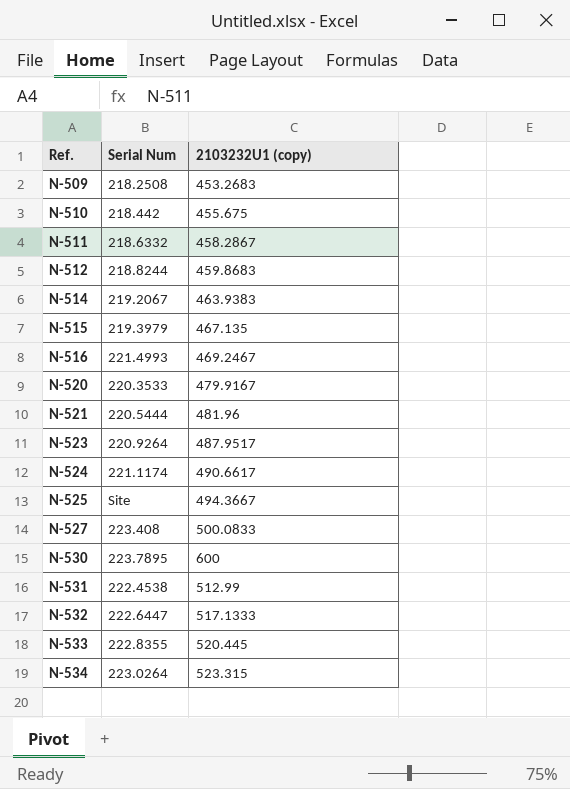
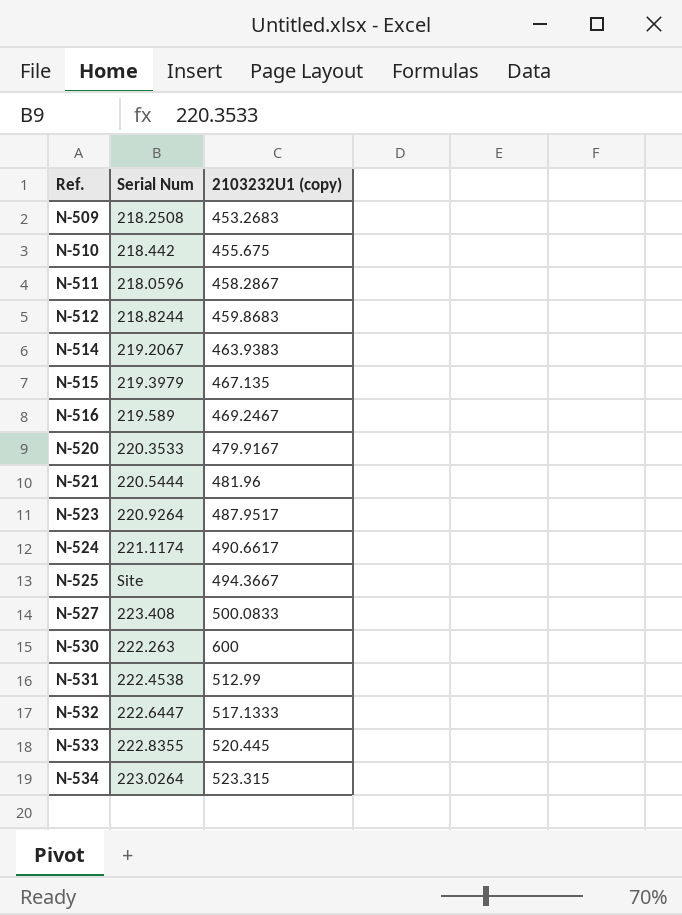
N-511 | Serial Num: 218.6332 -> 218.0596
N-516 | Serial Num: 221.4993 -> 219.589
N-530 | Serial Num: 223.7895 -> 222.263

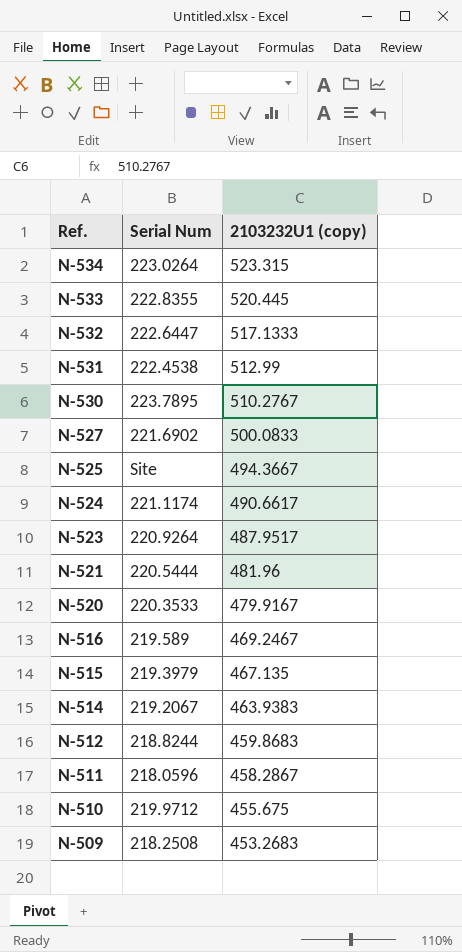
row order: Ref. ascending -> Ref. descending
N-530 | Serial Num: 222.263 -> 223.7895
N-530 | 2103232U1 (copy): 600 -> 510.2767
N-527 | Serial Num: 223.408 -> 221.6902
N-510 | Serial Num: 218.442 -> 219.9712

